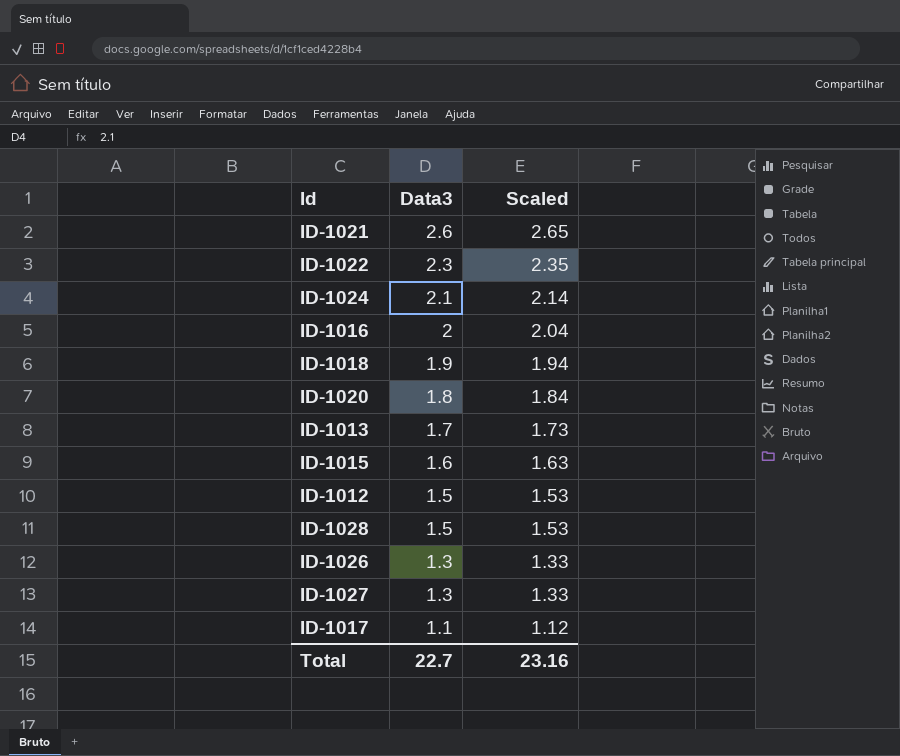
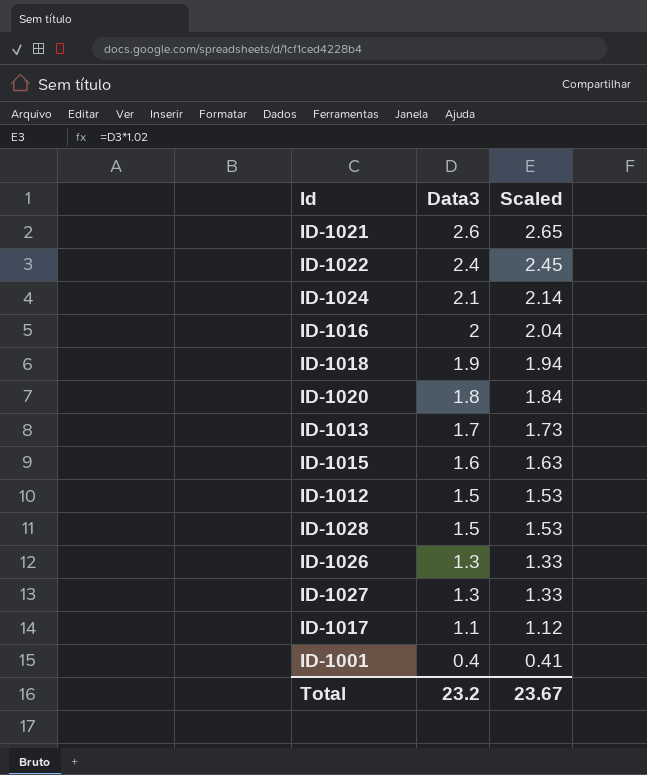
ID-1022 | Data3: 2.3 -> 2.4
ID-1022 | Scaled: 2.35 -> 2.45
row ID-1001: none -> 0.4 | 0.41
Total | Data3: 22.7 -> 23.2
Total | Scaled: 23.16 -> 23.67

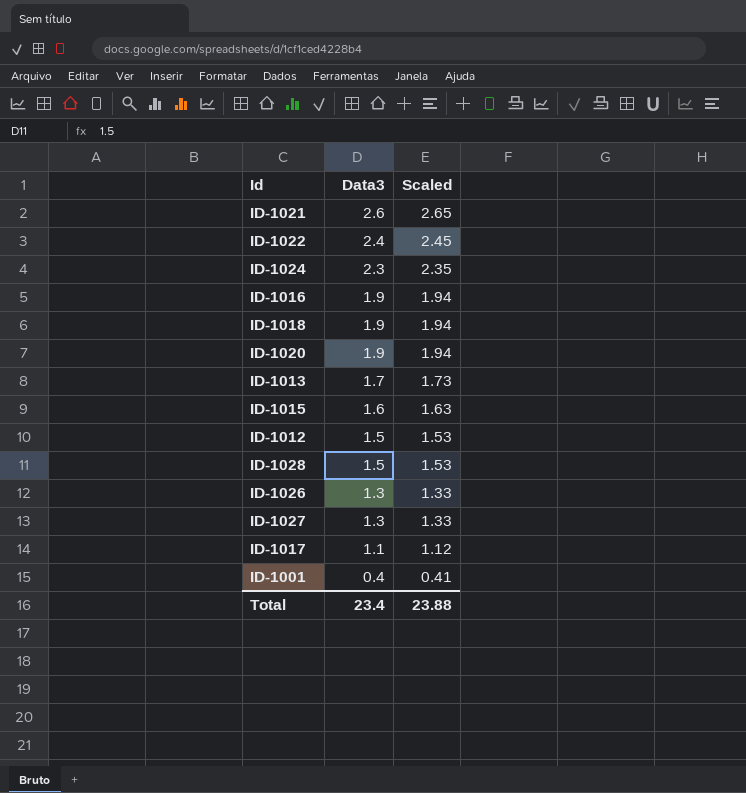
ID-1024 | Data3: 2.1 -> 2.3
ID-1024 | Scaled: 2.14 -> 2.35
ID-1016 | Data3: 2 -> 1.9
ID-1016 | Scaled: 2.04 -> 1.94
ID-1020 | Data3: 1.8 -> 1.9
ID-1020 | Scaled: 1.84 -> 1.94
Total | Data3: 23.2 -> 23.4
Total | Scaled: 23.67 -> 23.88

